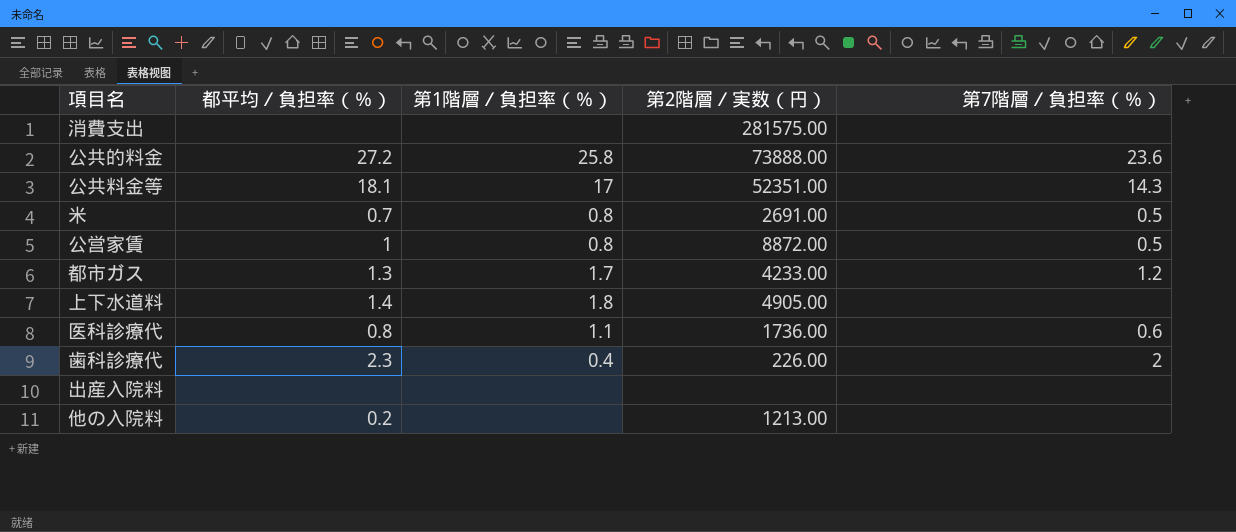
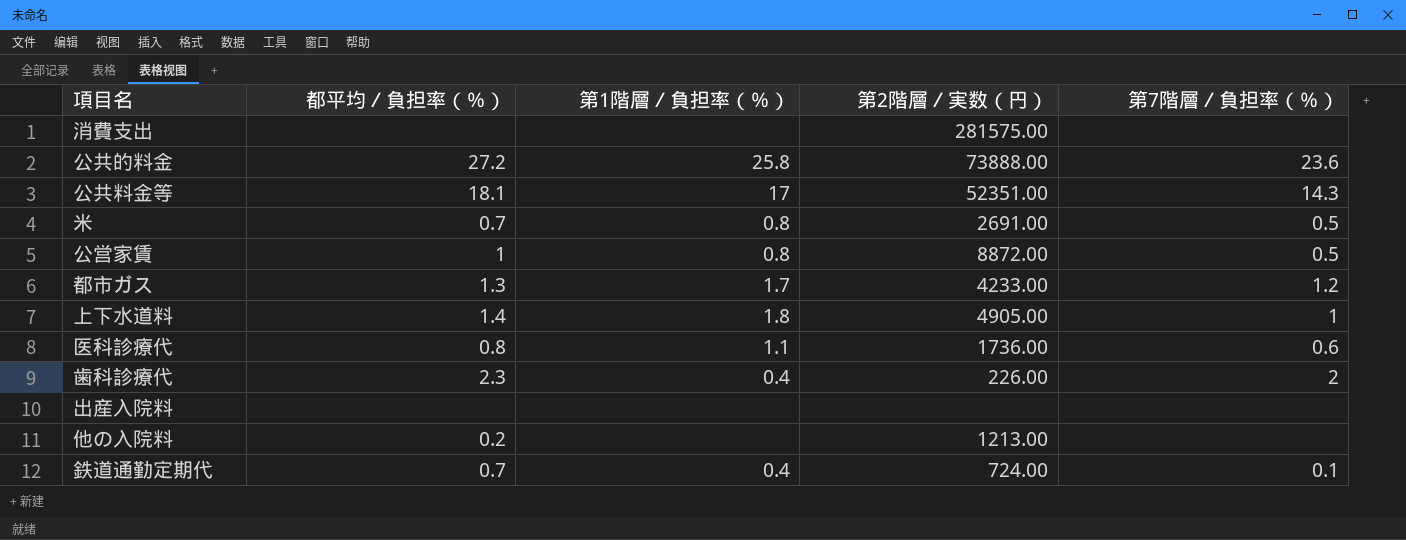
上下水道料 | 第7階層／負担率（％）: none -> 1
row 鉄道通勤定期代: none -> 0.7 | 0.4 | 724.00 | 0.1

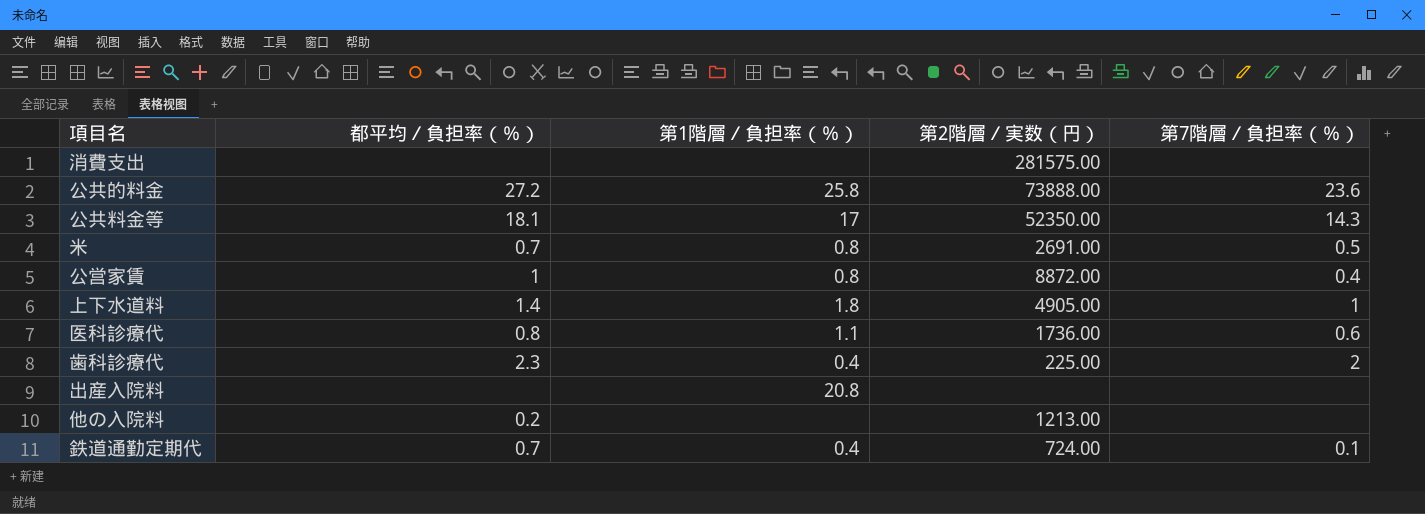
row 都市ガス: 1.3 | 1.7 | 4233.00 | 1.2 -> none
公共料金等 | 第2階層／実数（円）: 52351.00 -> 52350.00
公営家賃 | 第7階層／負担率（％）: 0.5 -> 0.4
歯科診療代 | 第2階層／実数（円）: 226.00 -> 225.00
出産入院料 | 第1階層／負担率（％）: none -> 20.8

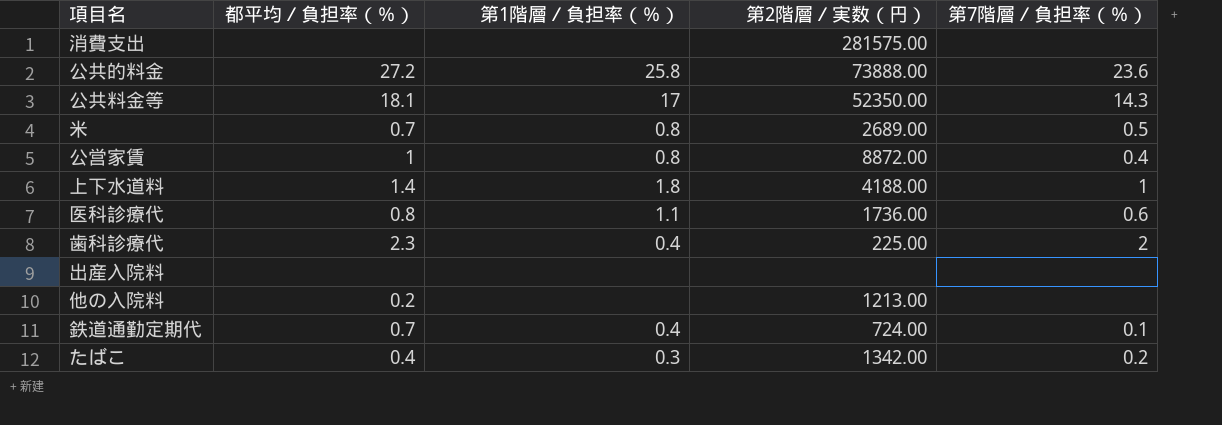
米 | 第2階層／実数（円）: 2691.00 -> 2689.00
上下水道料 | 第2階層／実数（円）: 4905.00 -> 4188.00
出産入院料 | 第1階層／負担率（％）: 20.8 -> none
row たばこ: none -> 0.4 | 0.3 | 1342.00 | 0.2

